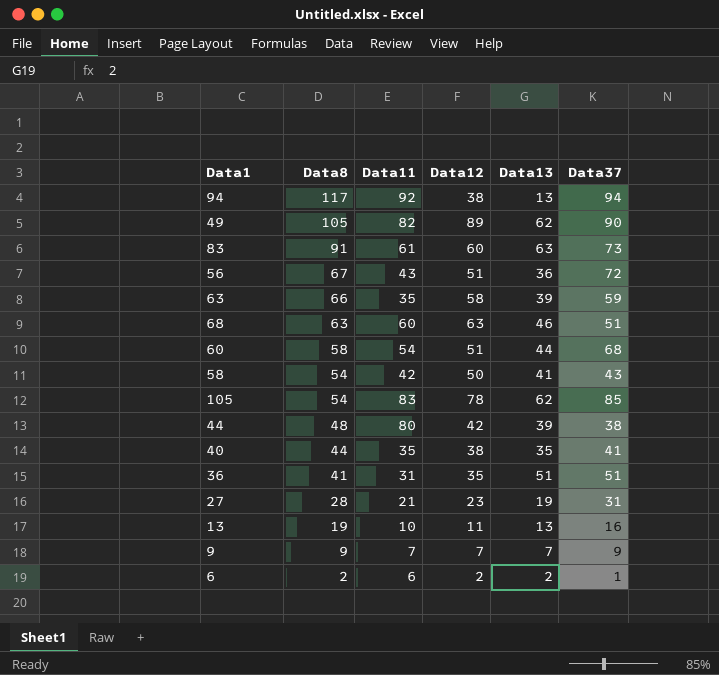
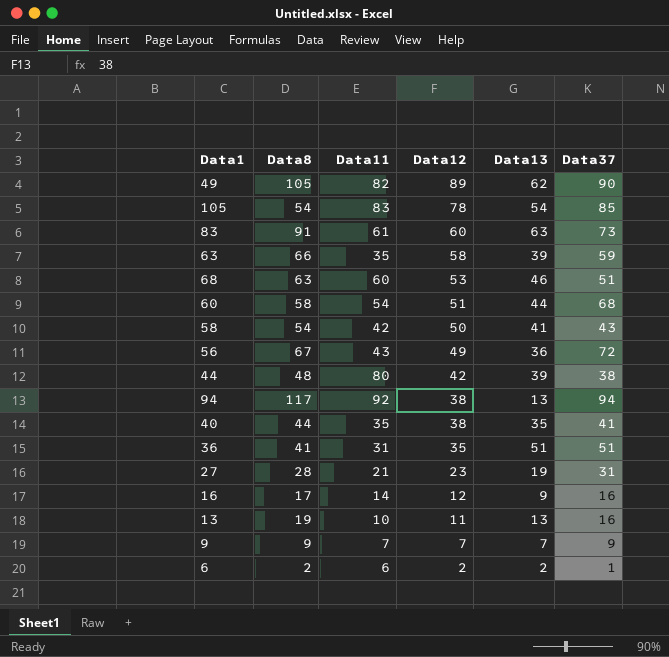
row order: Data8 descending -> Data12 descending
105 | Data13: 62 -> 54
68 | Data12: 63 -> 53
56 | Data12: 51 -> 49
row 16: none -> 17 | 14 | 12 | 9 | 16

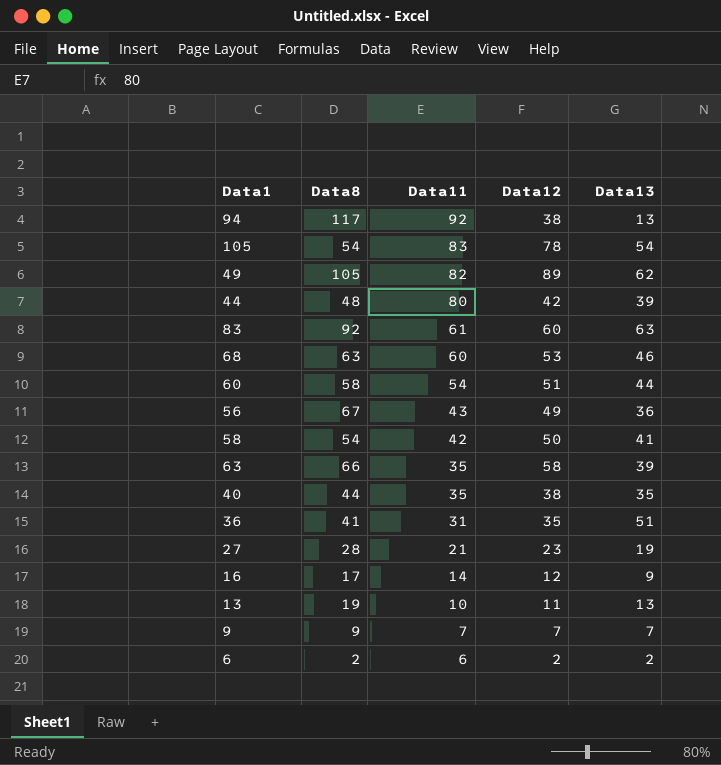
row order: Data12 descending -> Data11 descending
column Data37 | position: 6 -> none
83 | Data8: 91 -> 92

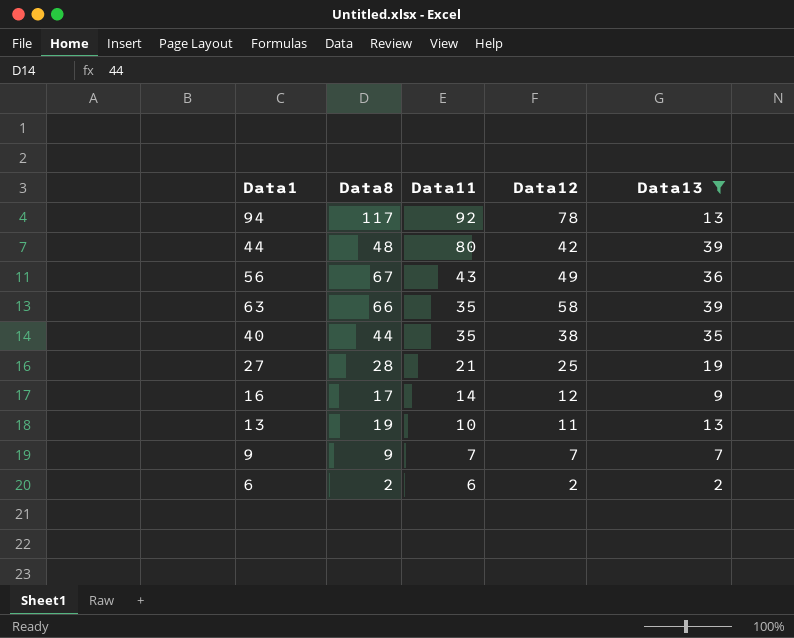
filter: none -> Data13 <= 39
94 | Data12: 38 -> 78
27 | Data12: 23 -> 25

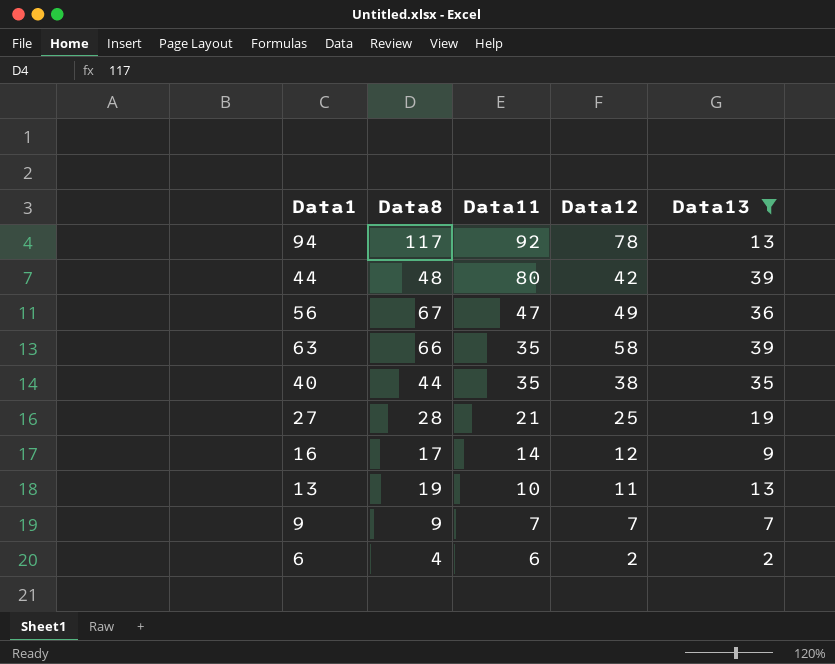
56 | Data11: 43 -> 47
6 | Data8: 2 -> 4

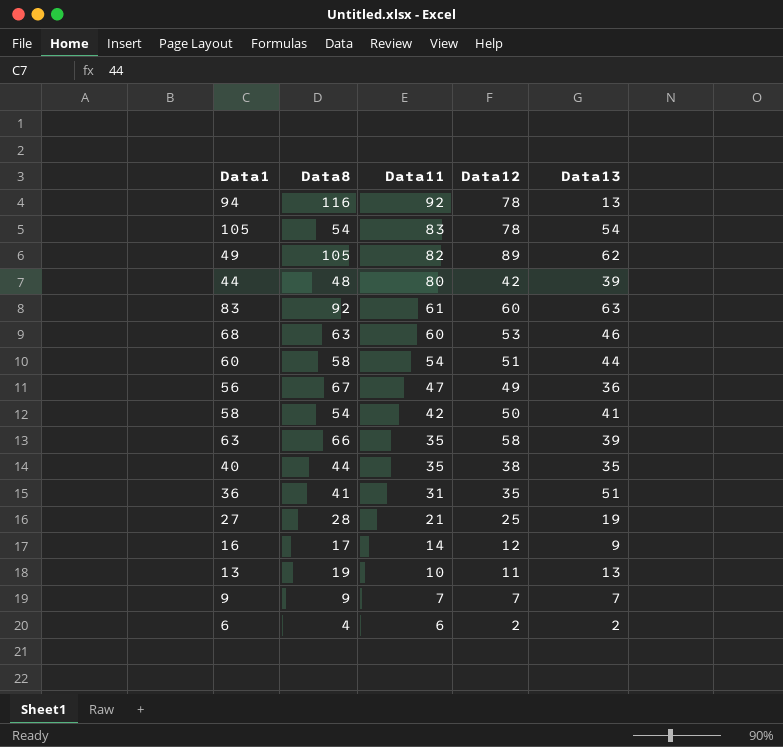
filter: Data13 <= 39 -> none
94 | Data8: 117 -> 116

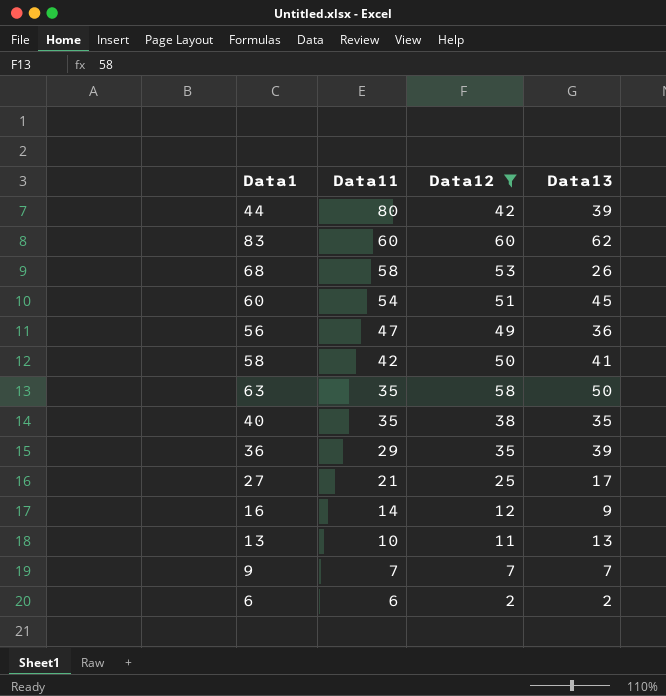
filter: none -> Data12 <= 60
column Data8 | position: 2 -> none
83 | Data11: 61 -> 60
83 | Data13: 63 -> 62
68 | Data11: 60 -> 58
68 | Data13: 46 -> 26
60 | Data13: 44 -> 45
63 | Data13: 39 -> 50
36 | Data11: 31 -> 29
36 | Data13: 51 -> 39
27 | Data13: 19 -> 17

